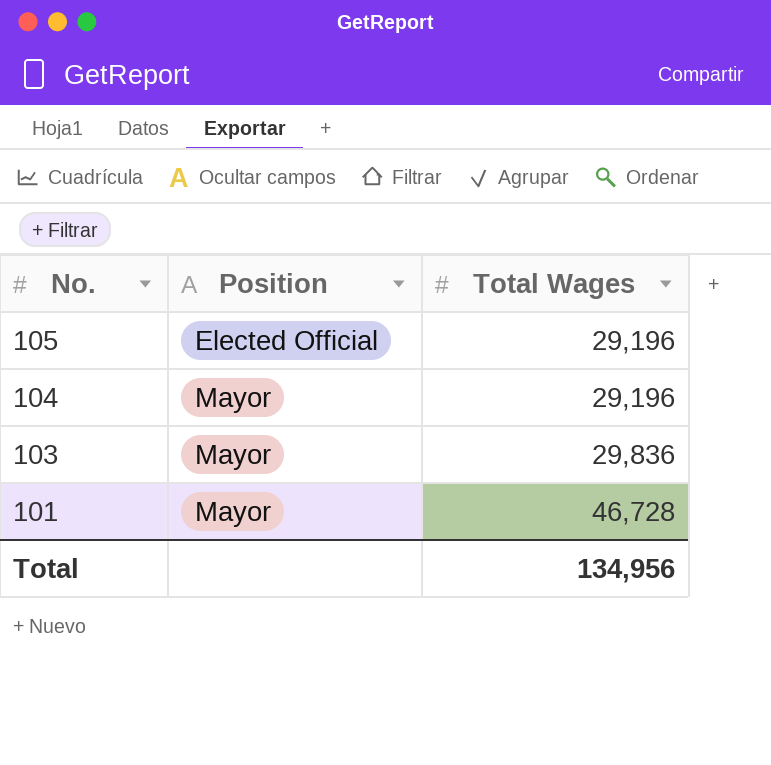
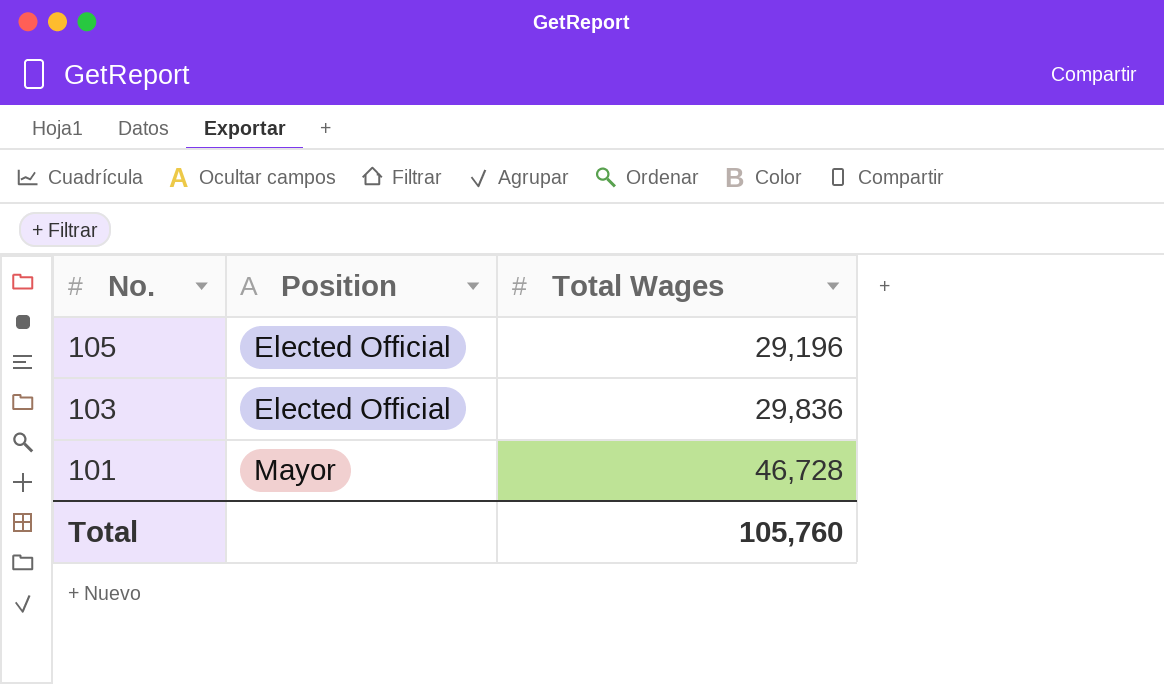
row 104: Mayor | 29,196 -> none
103 | Position: Mayor -> Elected Official
Total | Total Wages: 134,956 -> 105,760

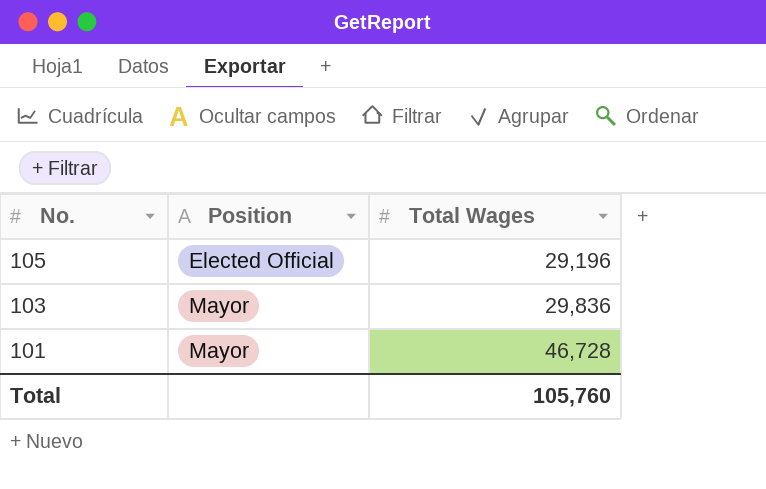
103 | Position: Elected Official -> Mayor

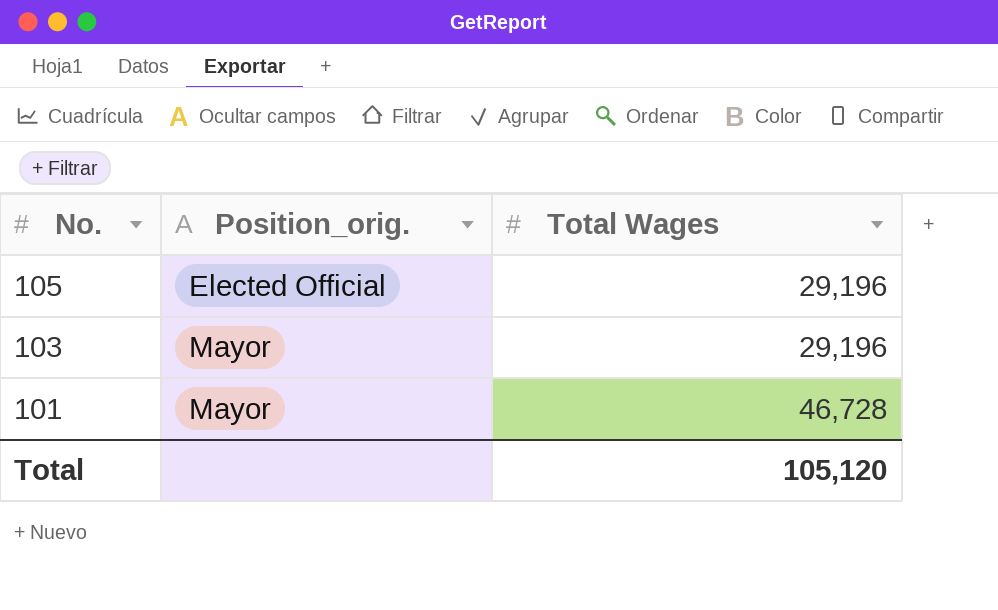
column name: Position -> Position_orig.
103 | Total Wages: 29,836 -> 29,196
Total | Total Wages: 105,760 -> 105,120

